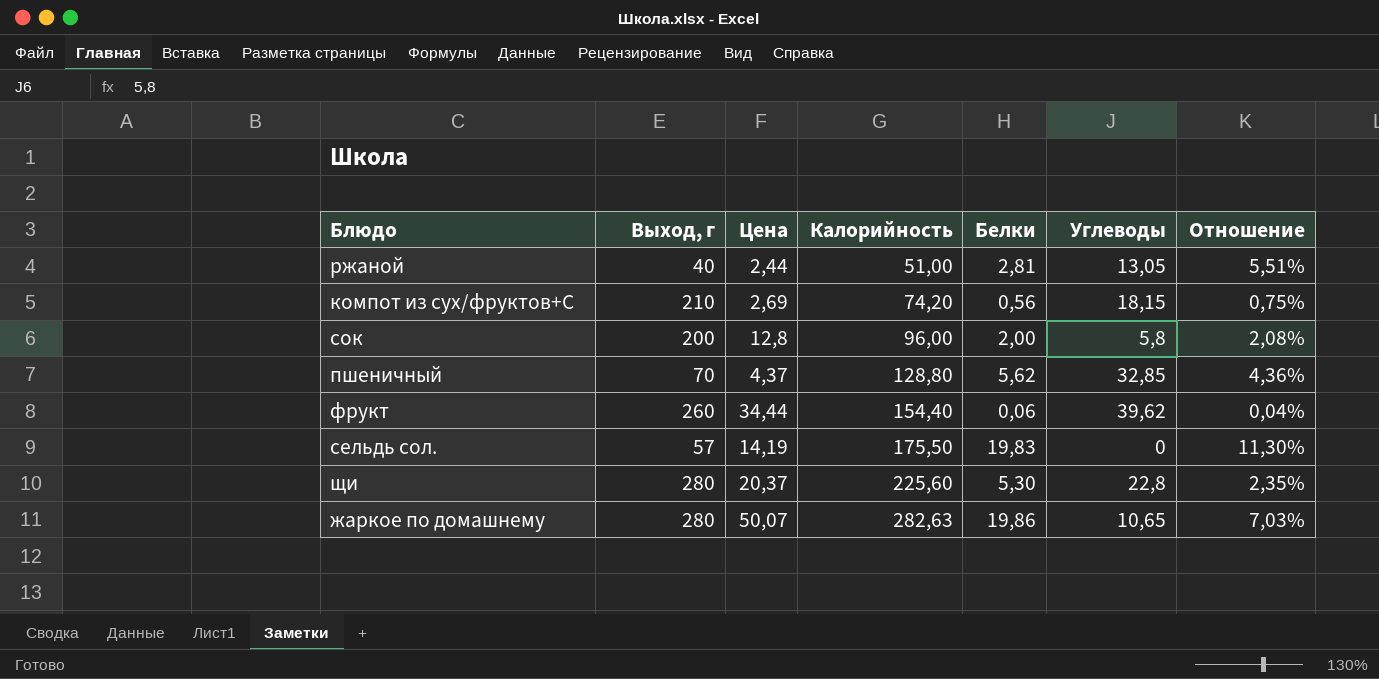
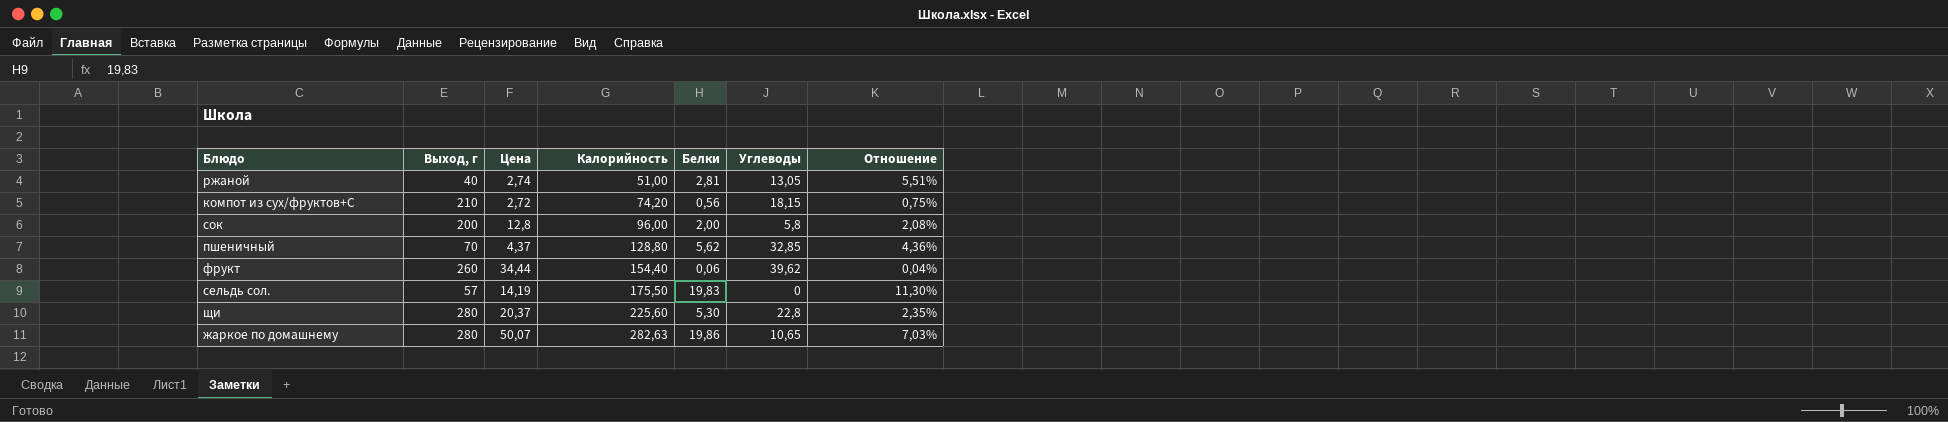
ржаной | Цена: 2,44 -> 2,74
компот из сух/фруктов+С | Цена: 2,69 -> 2,72

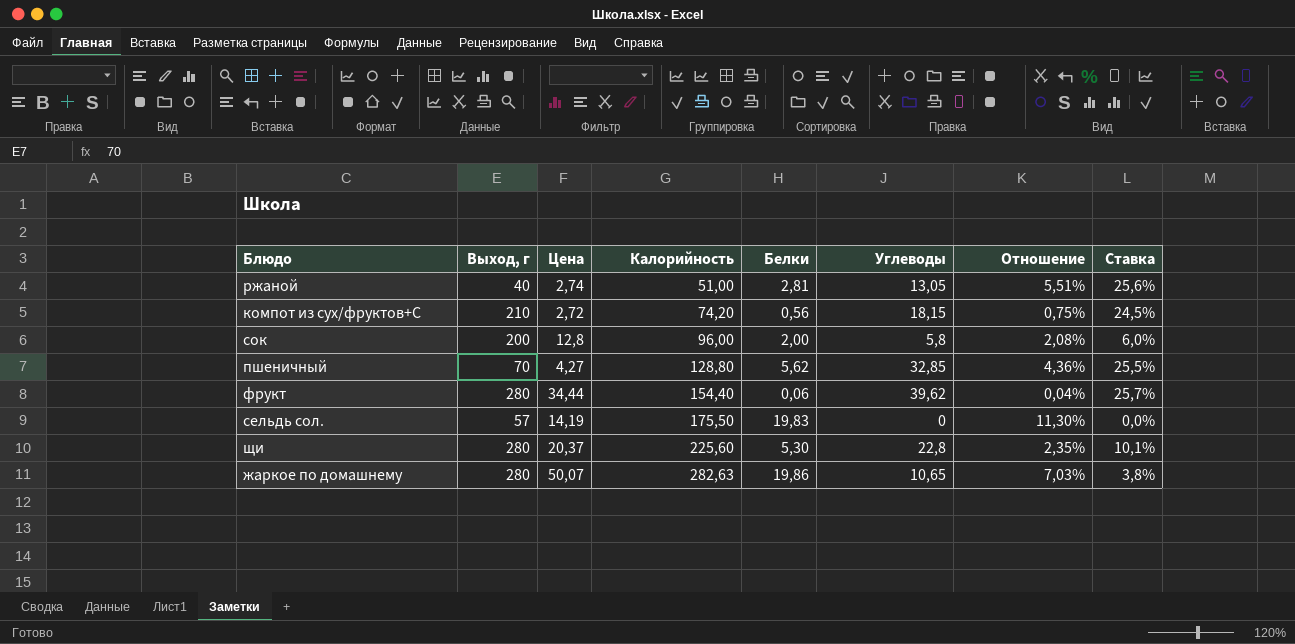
column Ставка | formula: none -> [Углеводы] / [Калорийность]
пшеничный | Цена: 4,37 -> 4,27
фрукт | Выход, г: 260 -> 280

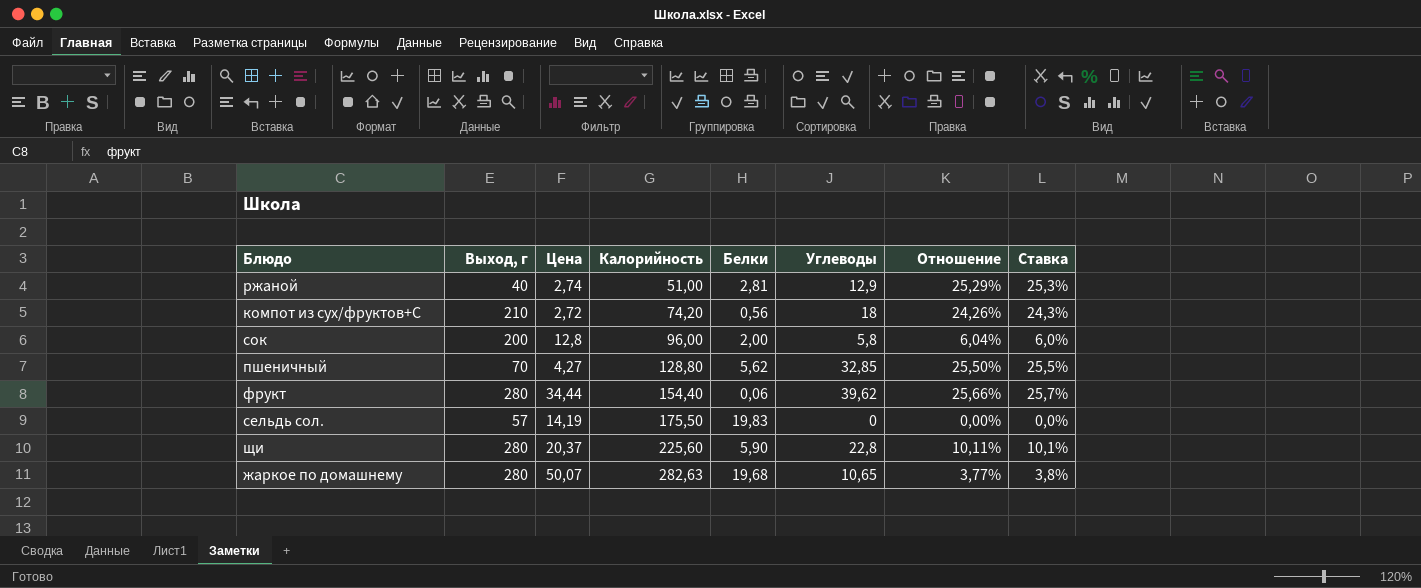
column Отношение | formula: [Белки] / [Калорийность] -> [Углеводы] / [Калорийность]
ржаной | Углеводы: 13,05 -> 12,9
ржаной | Ставка: 25,6% -> 25,3%
компот из сух/фруктов+С | Углеводы: 18,15 -> 18
компот из сух/фруктов+С | Ставка: 24,5% -> 24,3%
щи | Белки: 5,30 -> 5,90
жаркое по домашнему | Белки: 19,86 -> 19,68

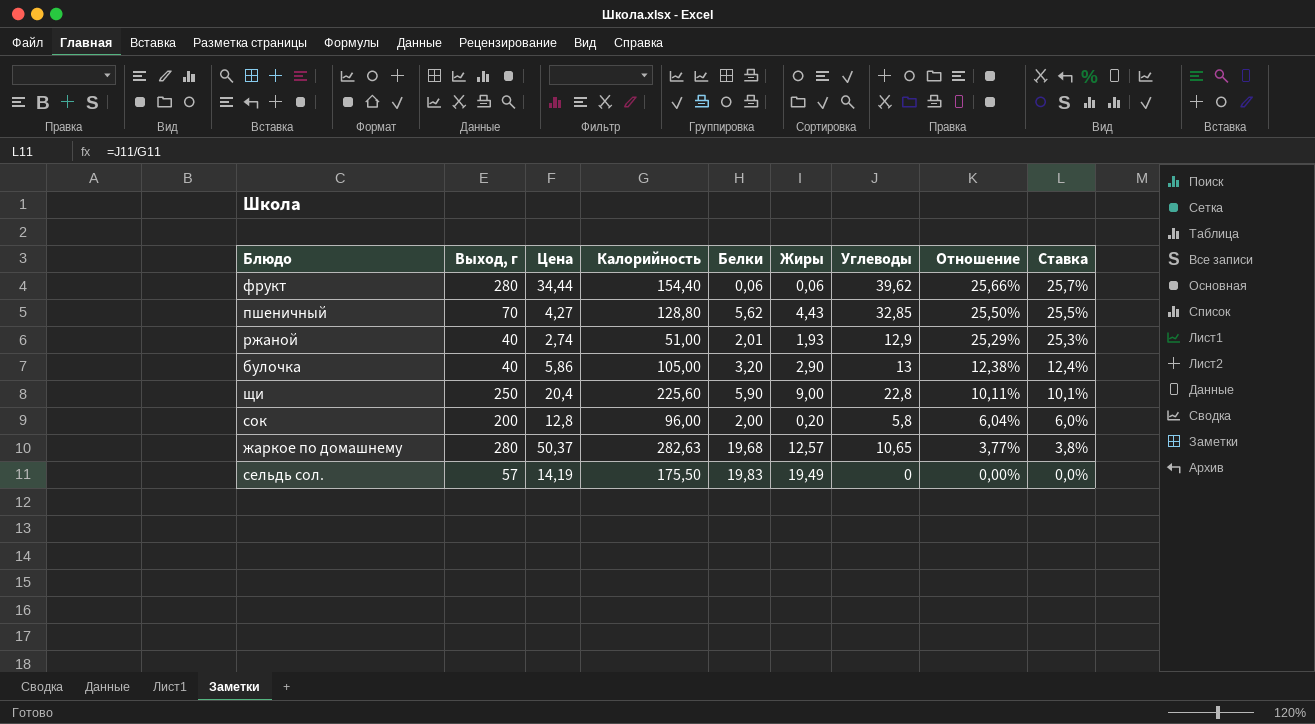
row order: Калорийность ascending -> Отношение descending
column Жиры | position: none -> 6
row компот из сух/фруктов+С: 210 | 2,72 | 74,20 | 0,56 | 18 | 24,26% | 24,3% -> none
ржаной | Белки: 2,81 -> 2,01
row булочка: none -> 40 | 5,86 | 105,00 | 3,20 | 2,90 | 13 | 12,38% | 12,4%
щи | Выход, г: 280 -> 250
щи | Цена: 20,37 -> 20,4
жаркое по домашнему | Цена: 50,07 -> 50,37

